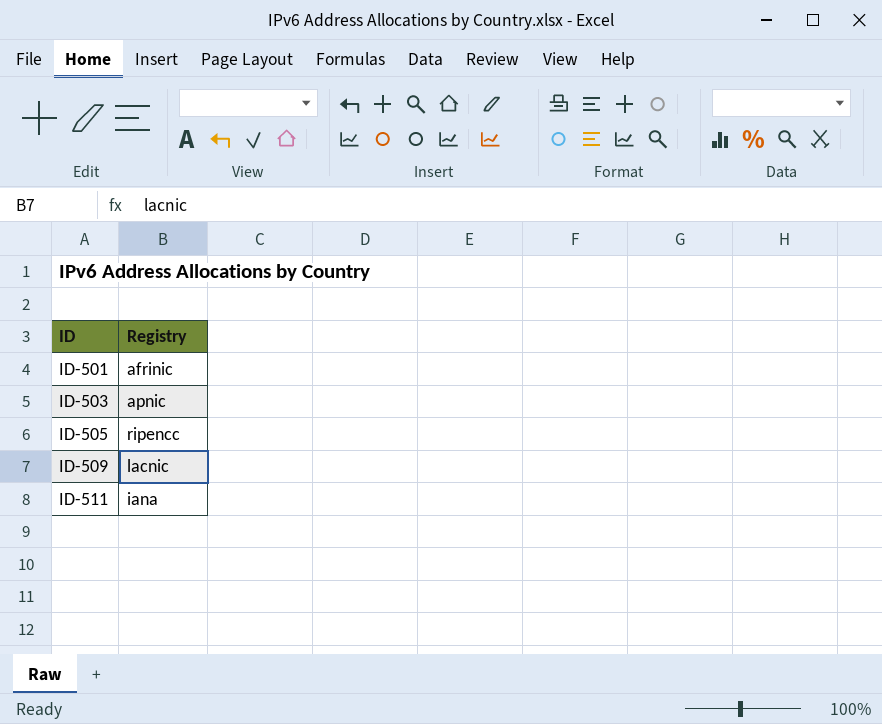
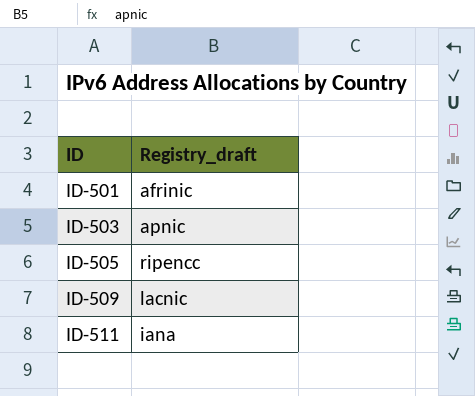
column name: Registry -> Registry_draft

